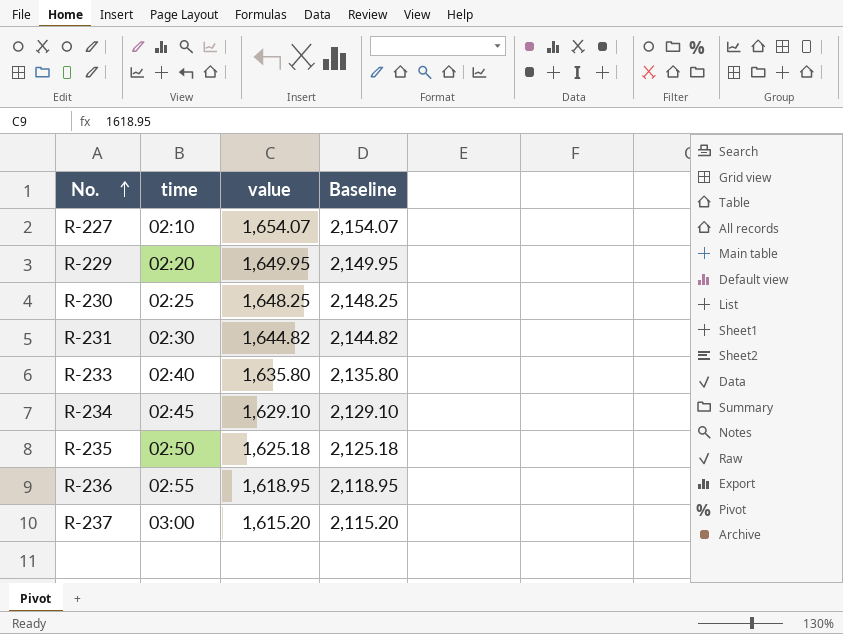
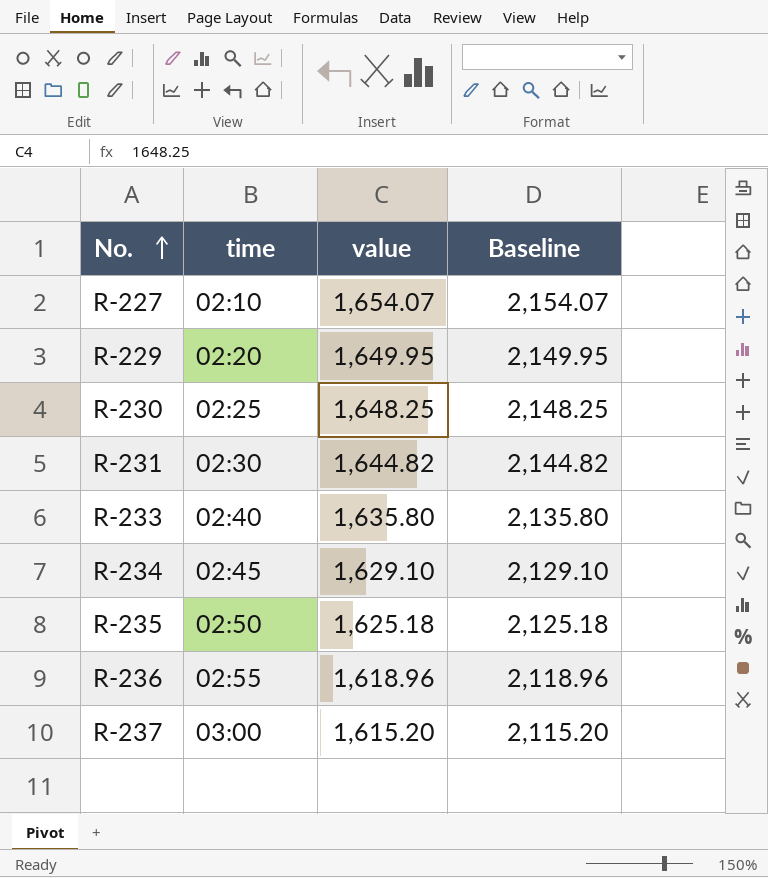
R-236 | value: 1,618.95 -> 1,618.96
R-236 | Baseline: 2,118.95 -> 2,118.96

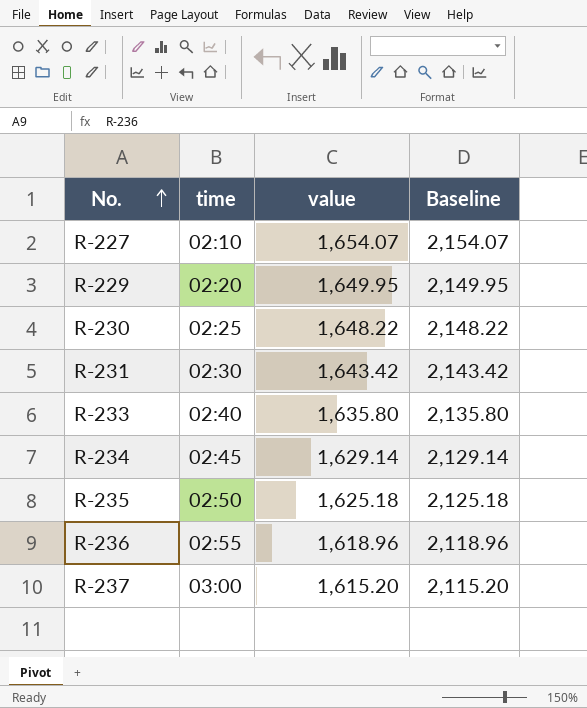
R-230 | value: 1,648.25 -> 1,648.22
R-230 | Baseline: 2,148.25 -> 2,148.22
R-231 | value: 1,644.82 -> 1,643.42
R-231 | Baseline: 2,144.82 -> 2,143.42
R-234 | value: 1,629.10 -> 1,629.14
R-234 | Baseline: 2,129.10 -> 2,129.14

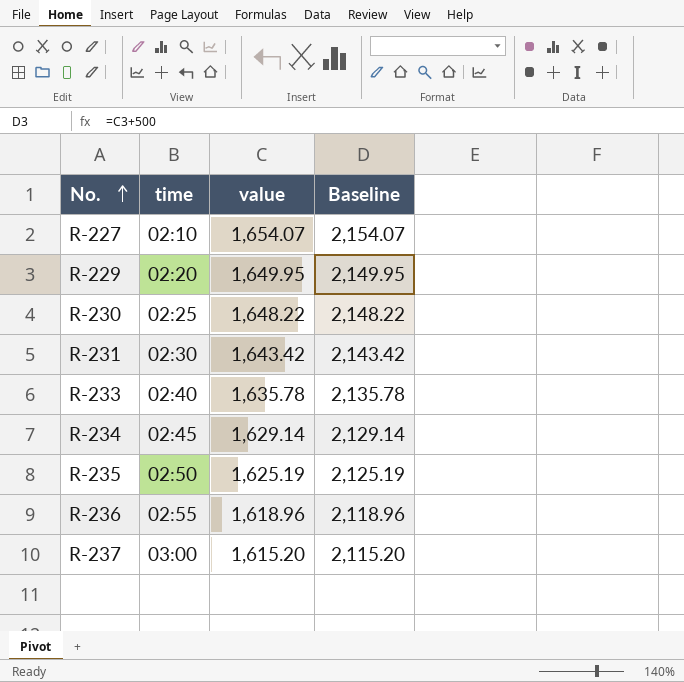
R-233 | value: 1,635.80 -> 1,635.78
R-233 | Baseline: 2,135.80 -> 2,135.78
R-235 | value: 1,625.18 -> 1,625.19
R-235 | Baseline: 2,125.18 -> 2,125.19

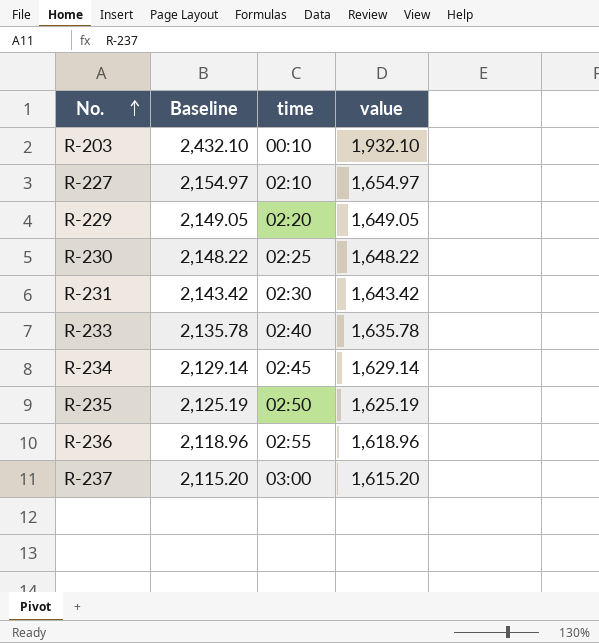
column Baseline | position: 4 -> 2
row R-203: none -> 2,432.10 | 00:10 | 1,932.10
R-227 | Baseline: 2,154.07 -> 2,154.97
R-227 | value: 1,654.07 -> 1,654.97
R-229 | Baseline: 2,149.95 -> 2,149.05
R-229 | value: 1,649.95 -> 1,649.05

